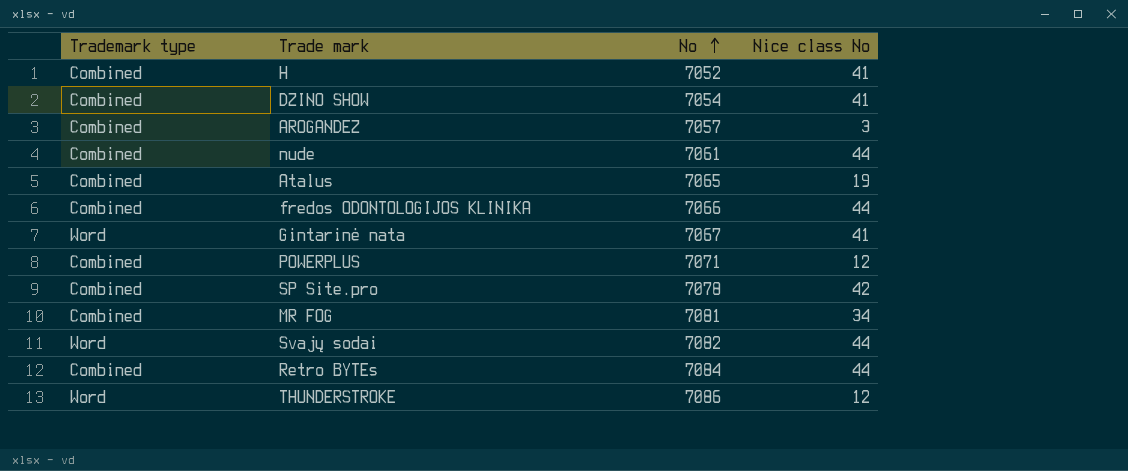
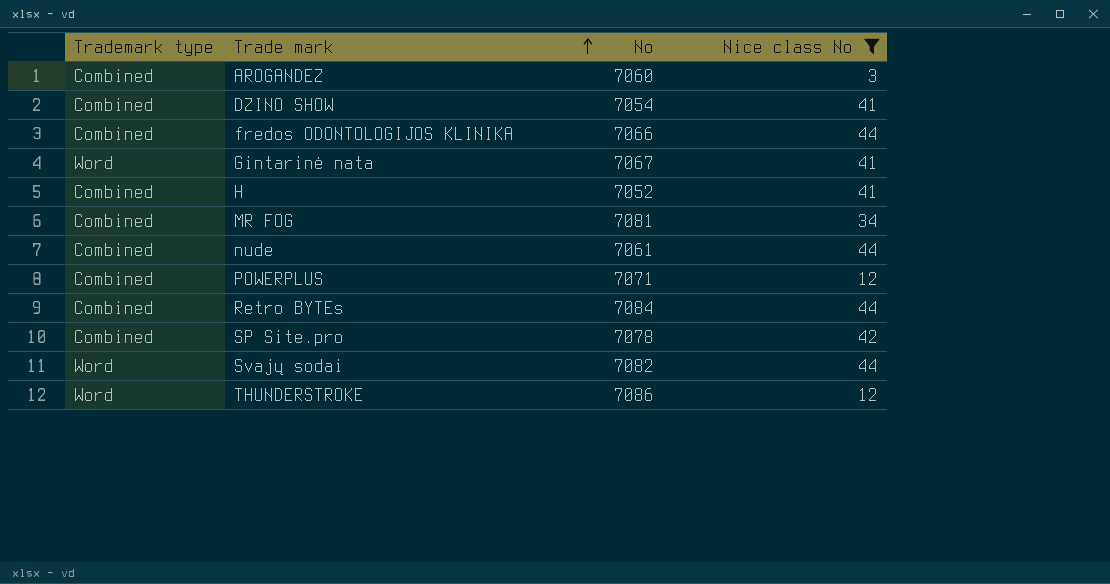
filter: none -> Nice class No != 19
row order: No ascending -> Trade mark ascending
AROGANDEZ | No: 7057 -> 7060

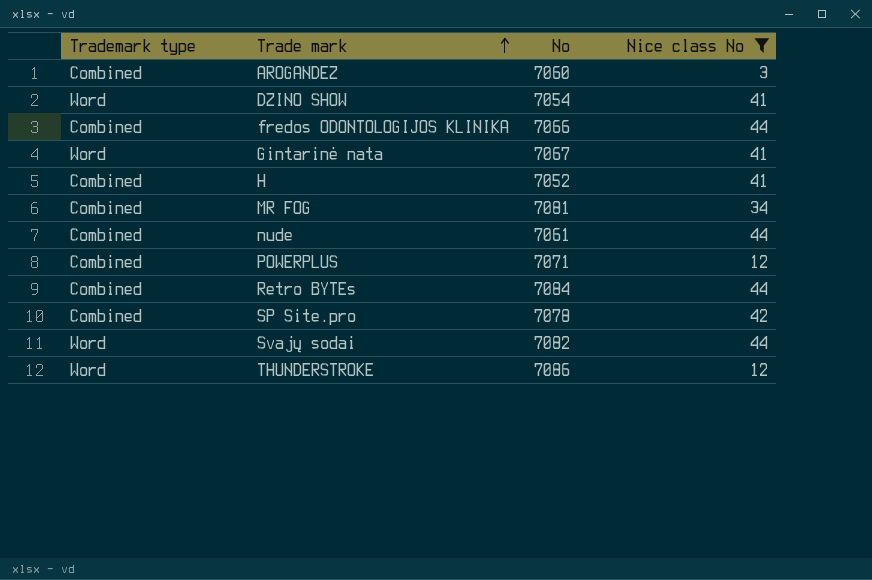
DZINO SHOW | Trademark type: Combined -> Word

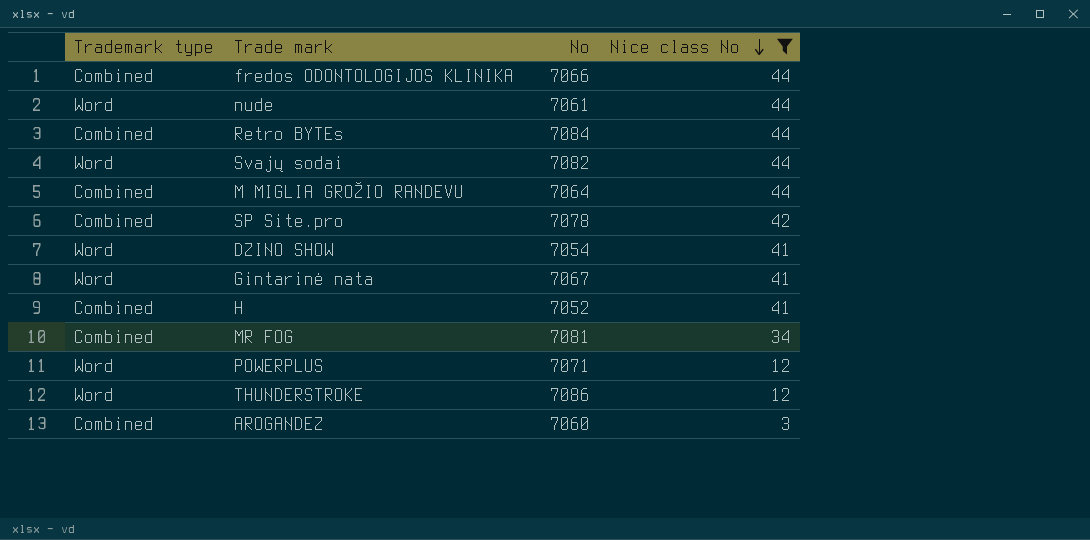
row order: Trade mark ascending -> Nice class No descending
nude | Trademark type: Combined -> Word
row M MIGLIA GROŽIO RANDEVU: none -> Combined | 7064 | 44
POWERPLUS | Trademark type: Combined -> Word

